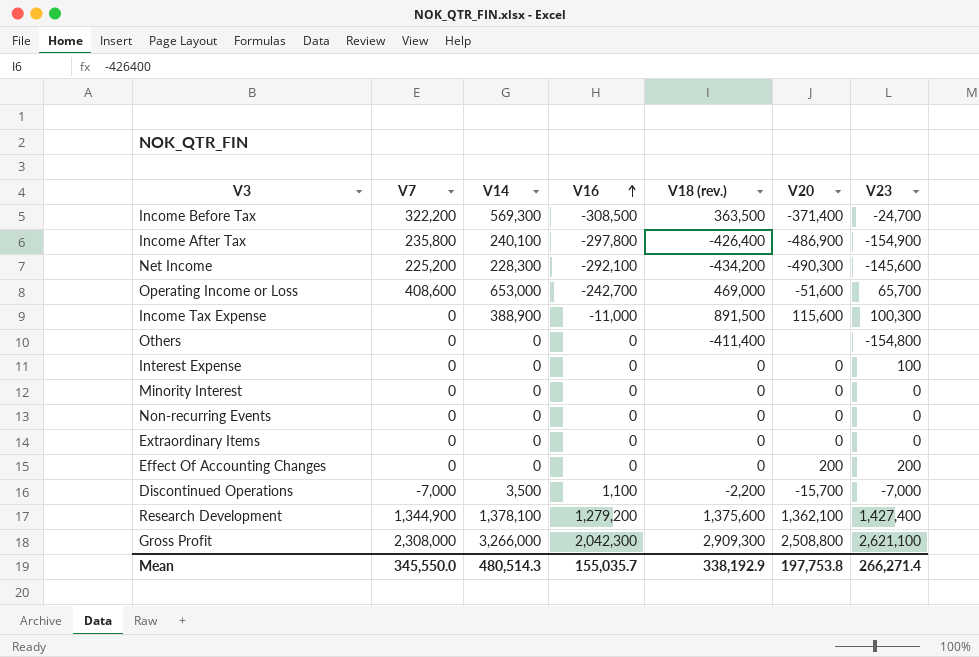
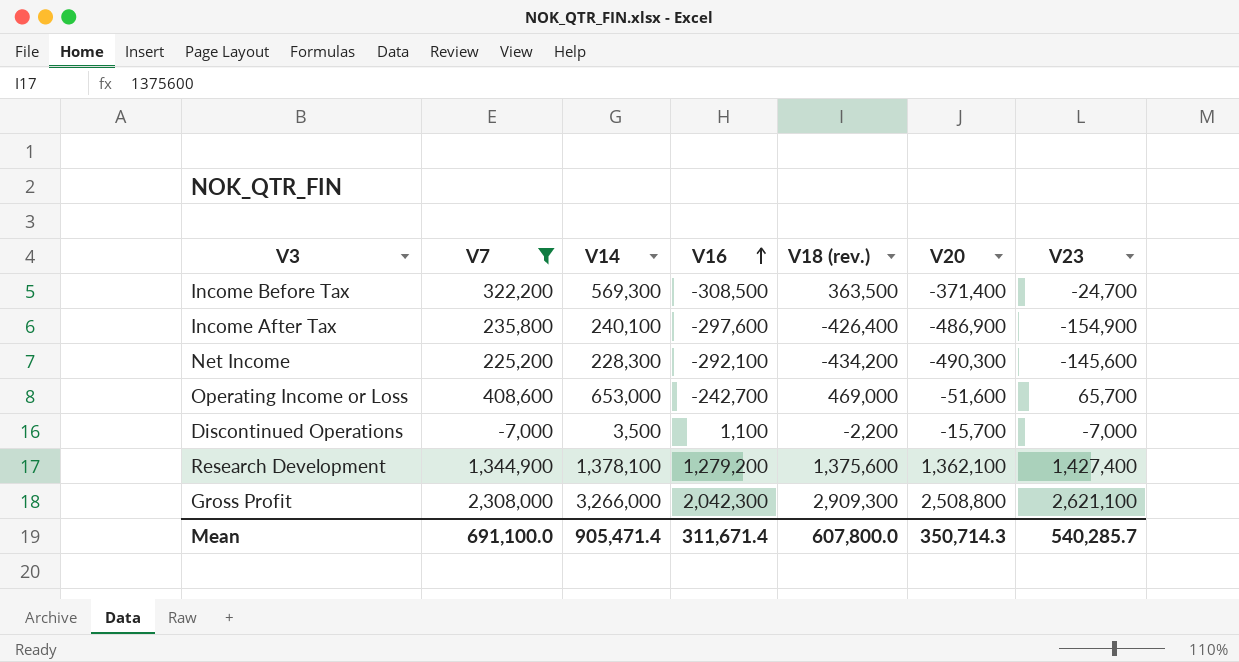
filter: none -> V7 != 0
Income After Tax | V16: -297,800 -> -297,600
Mean | V7: 345,550.0 -> 691,100.0
Mean | V14: 480,514.3 -> 905,471.4
Mean | V16: 155,035.7 -> 311,671.4
Mean | V18 (rev.): 338,192.9 -> 607,800.0
Mean | V20: 197,753.8 -> 350,714.3
Mean | V23: 266,271.4 -> 540,285.7

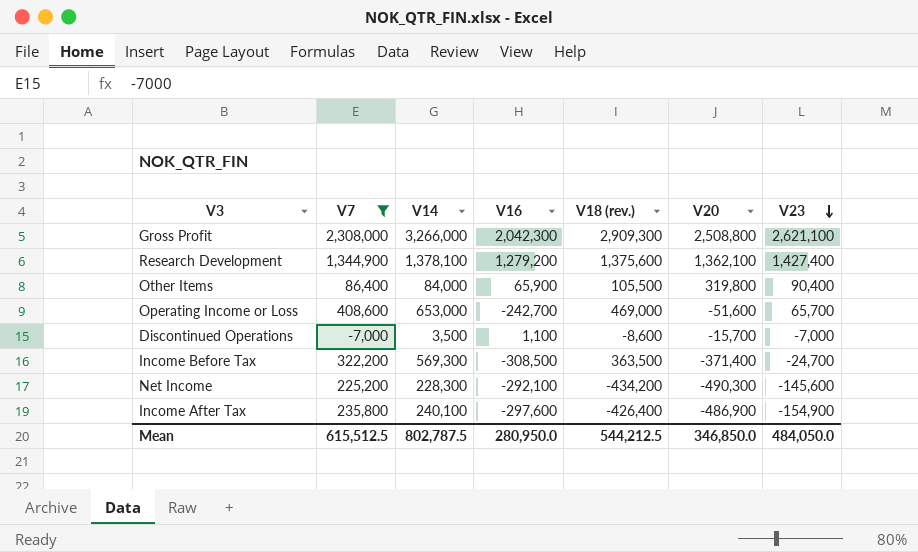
row order: V16 ascending -> V23 descending
row Other Items: none -> 86,400 | 84,000 | 65,900 | 105,500 | 319,800 | 90,400
Discontinued Operations | V18 (rev.): -2,200 -> -8,600
Mean | V7: 691,100.0 -> 615,512.5
Mean | V14: 905,471.4 -> 802,787.5
Mean | V16: 311,671.4 -> 280,950.0
Mean | V18 (rev.): 607,800.0 -> 544,212.5
Mean | V20: 350,714.3 -> 346,850.0
Mean | V23: 540,285.7 -> 484,050.0

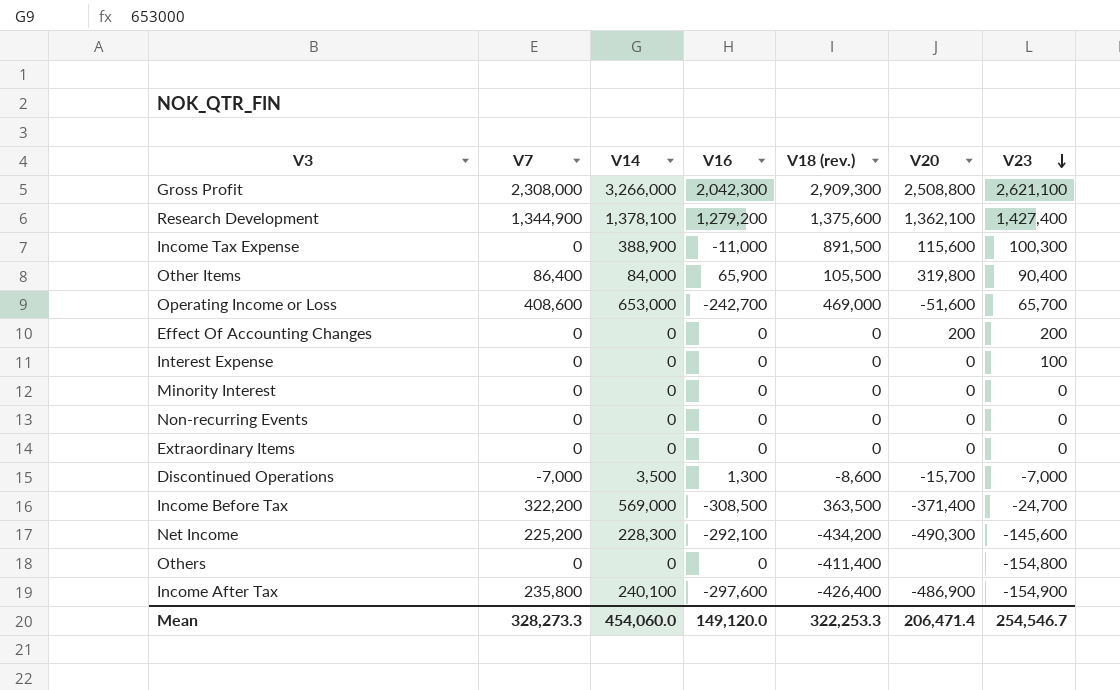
filter: V7 != 0 -> none
Discontinued Operations | V16: 1,100 -> 1,300
Income Before Tax | V14: 569,300 -> 569,000
Mean | V7: 615,512.5 -> 328,273.3
Mean | V14: 802,787.5 -> 454,060.0
Mean | V16: 280,950.0 -> 149,120.0
Mean | V18 (rev.): 544,212.5 -> 322,253.3
Mean | V20: 346,850.0 -> 206,471.4
Mean | V23: 484,050.0 -> 254,546.7

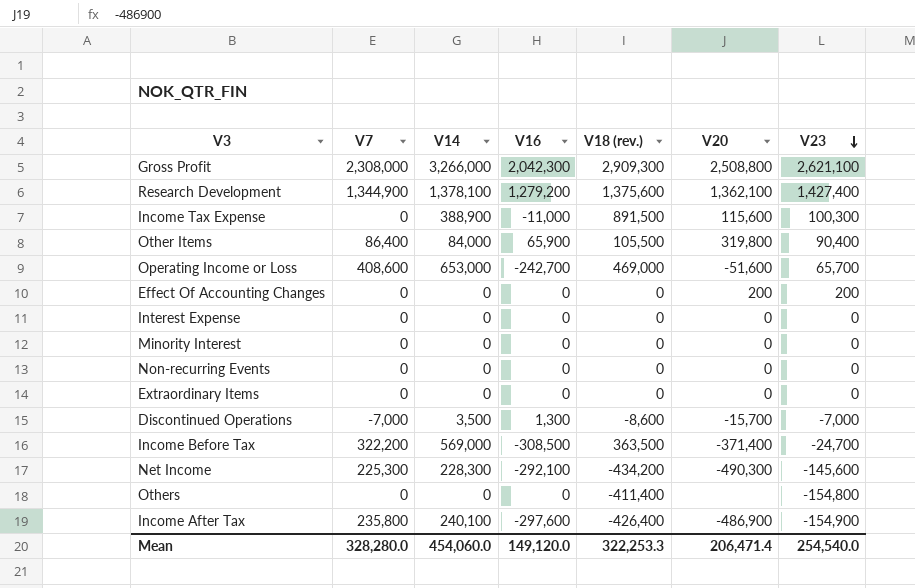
Interest Expense | V23: 100 -> 0
Net Income | V7: 225,200 -> 225,300
Mean | V7: 328,273.3 -> 328,280.0
Mean | V23: 254,546.7 -> 254,540.0

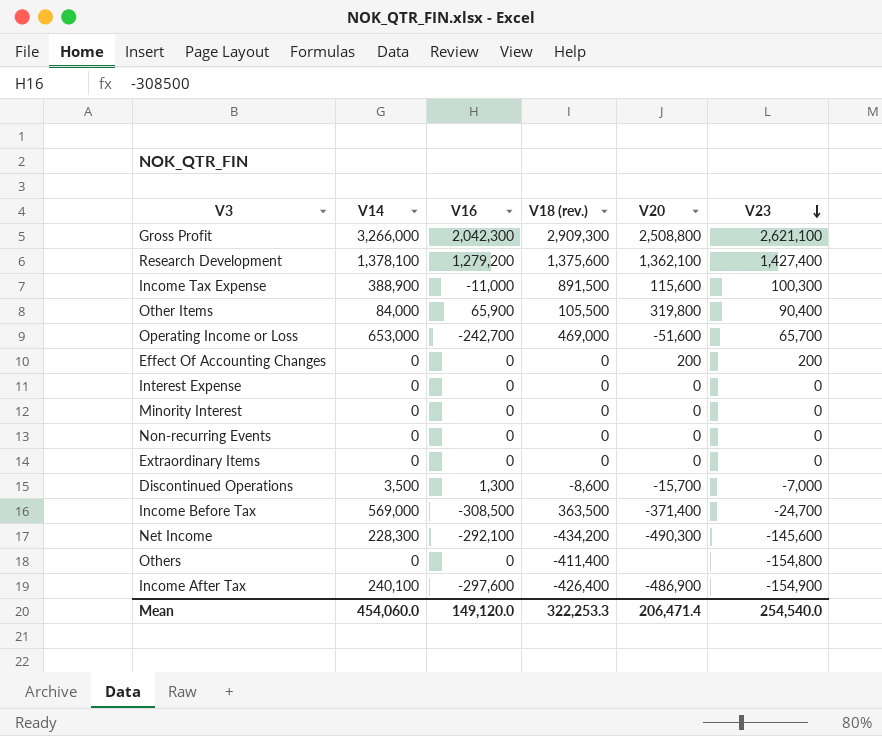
column V7 | position: 2 -> none

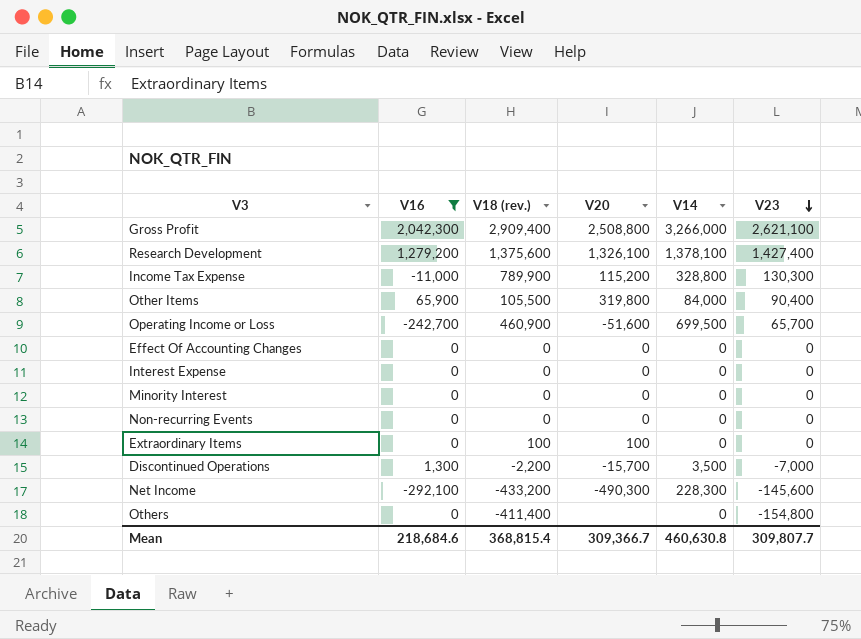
filter: none -> V16 >= -292,100
column V14 | position: 2 -> 5
Gross Profit | V18 (rev.): 2,909,300 -> 2,909,400
Research Development | V20: 1,362,100 -> 1,326,100
Income Tax Expense | V18 (rev.): 891,500 -> 789,900
Income Tax Expense | V20: 115,600 -> 115,200
Income Tax Expense | V14: 388,900 -> 328,800
Income Tax Expense | V23: 100,300 -> 130,300
Operating Income or Loss | V18 (rev.): 469,000 -> 460,900
Operating Income or Loss | V14: 653,000 -> 699,500
Effect Of Accounting Changes | V20: 200 -> 0
Effect Of Accounting Changes | V23: 200 -> 0
Extraordinary Items | V18 (rev.): 0 -> 100
Extraordinary Items | V20: 0 -> 100
Discontinued Operations | V18 (rev.): -8,600 -> -2,200
Net Income | V18 (rev.): -434,200 -> -433,200
Mean | V16: 149,120.0 -> 218,684.6
Mean | V18 (rev.): 322,253.3 -> 368,815.4
Mean | V20: 206,471.4 -> 309,366.7
Mean | V14: 454,060.0 -> 460,630.8
Mean | V23: 254,540.0 -> 309,807.7

